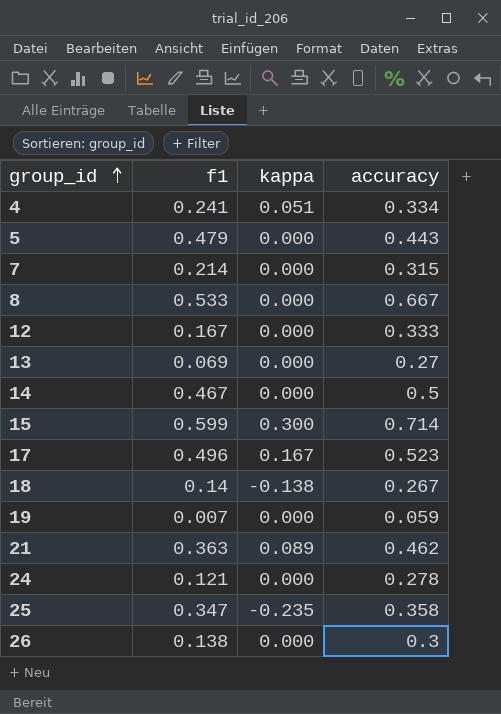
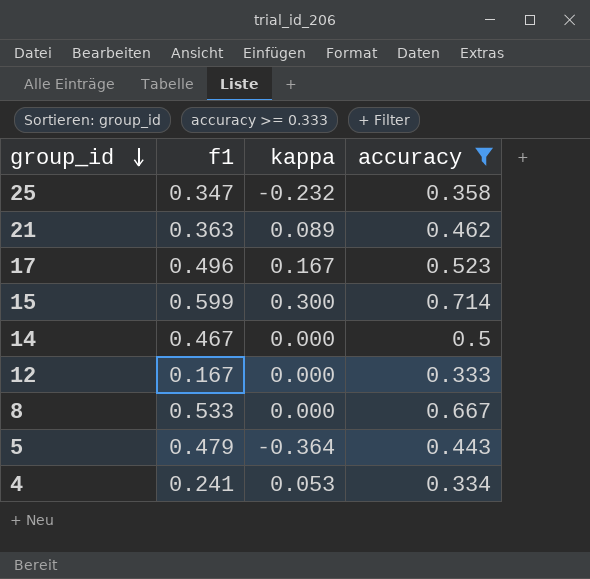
filter: none -> accuracy >= 0.333
row order: group_id ascending -> group_id descending
25 | kappa: -0.235 -> -0.232
5 | kappa: 0.000 -> -0.364
4 | kappa: 0.051 -> 0.053

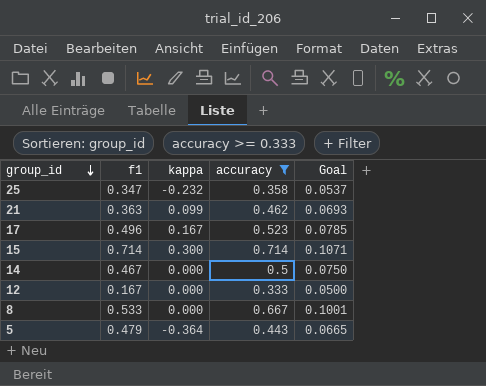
column Goal | formula: none -> [accuracy] * 0.15
row 4: 0.241 | 0.053 | 0.334 -> none
21 | kappa: 0.089 -> 0.099
15 | f1: 0.599 -> 0.714

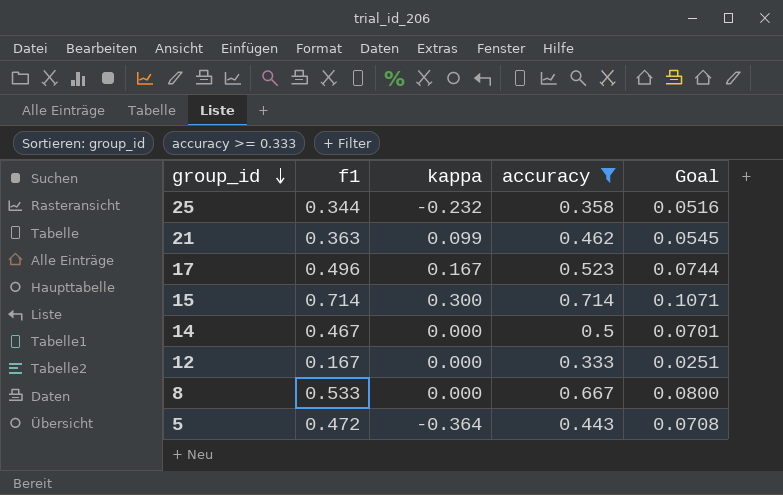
column Goal | formula: [accuracy] * 0.15 -> [f1] * 0.15
25 | f1: 0.347 -> 0.344
5 | f1: 0.479 -> 0.472

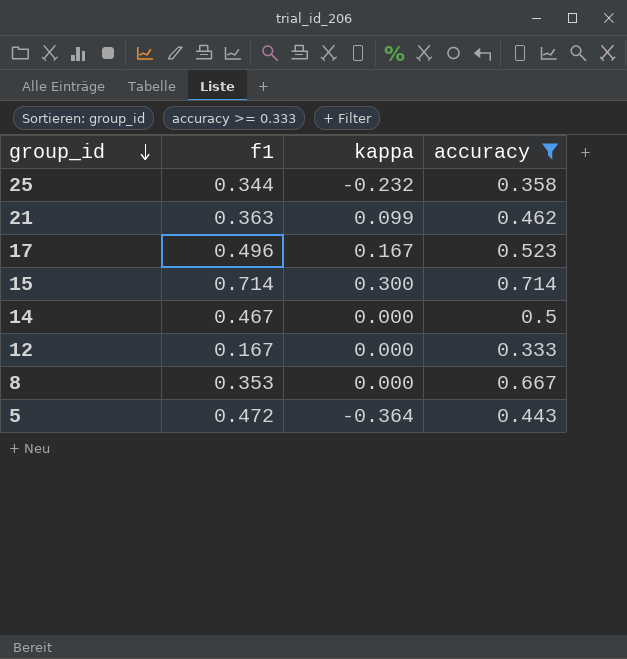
column Goal | formula: [f1] * 0.15 -> none
8 | f1: 0.533 -> 0.353

